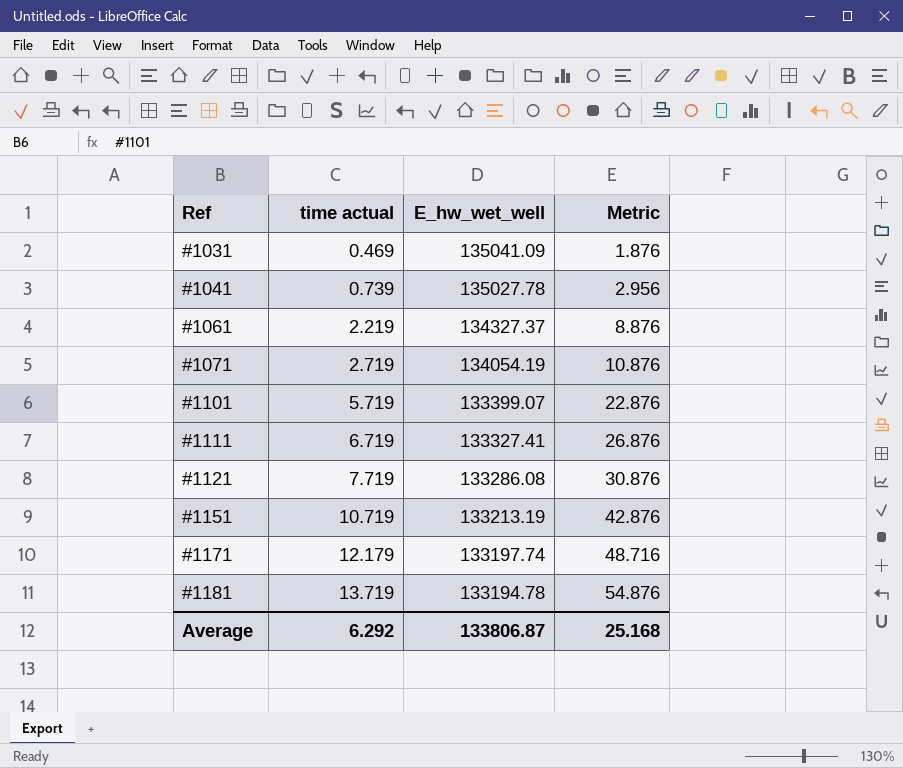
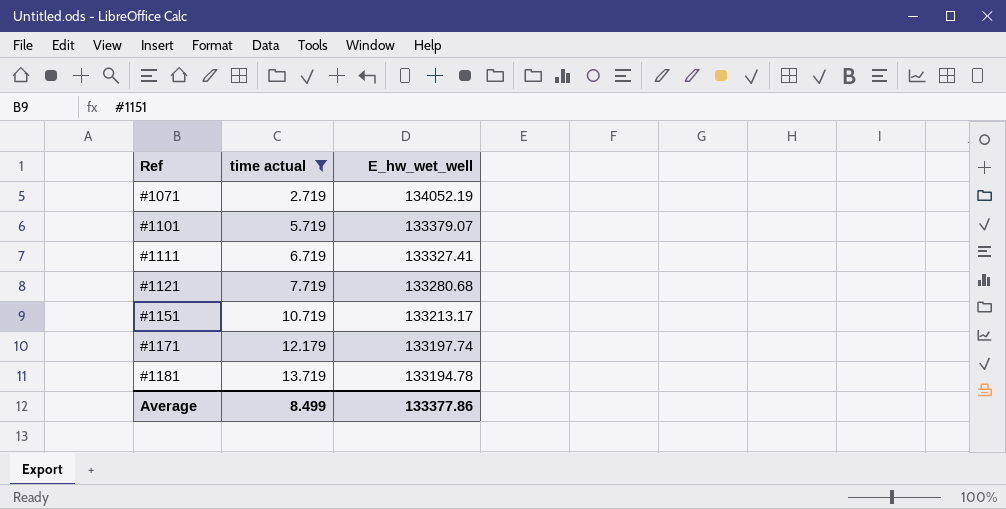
filter: none -> time actual >= 2.719
column Metric | formula: [time actual] * 4 -> none
#1071 | E_hw_wet_well: 134054.19 -> 134052.19
#1101 | E_hw_wet_well: 133399.07 -> 133379.07
#1121 | E_hw_wet_well: 133286.08 -> 133280.68
#1151 | E_hw_wet_well: 133213.19 -> 133213.17
Average | time actual: 6.292 -> 8.499
Average | E_hw_wet_well: 133806.87 -> 133377.86

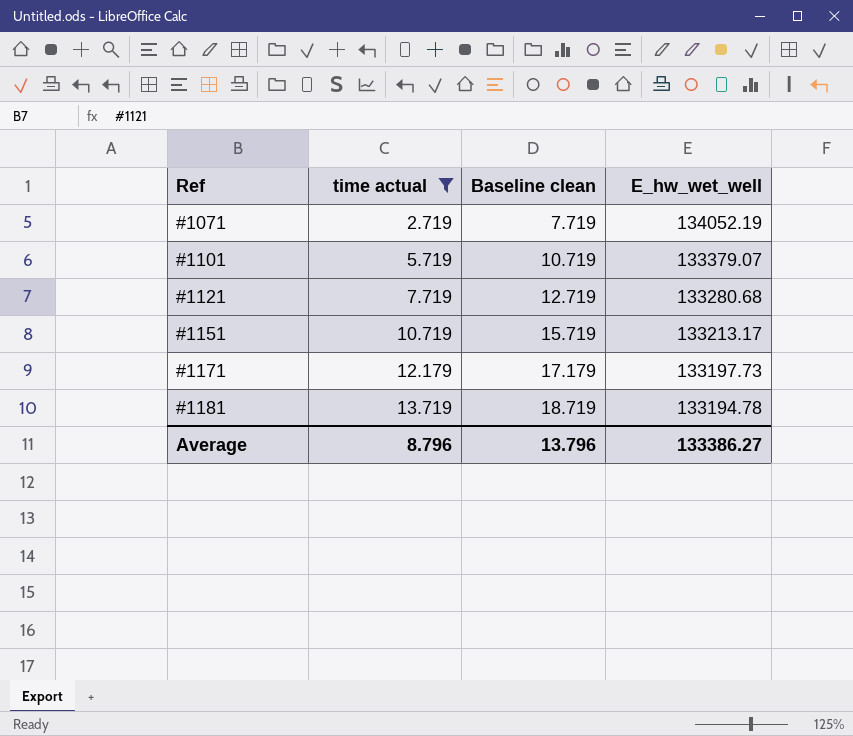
column Baseline clean | formula: none -> [time actual] + 5
row #1111: 6.719 | 133327.41 -> none
#1171 | E_hw_wet_well: 133197.74 -> 133197.73
Average | time actual: 8.499 -> 8.796
Average | E_hw_wet_well: 133377.86 -> 133386.27

